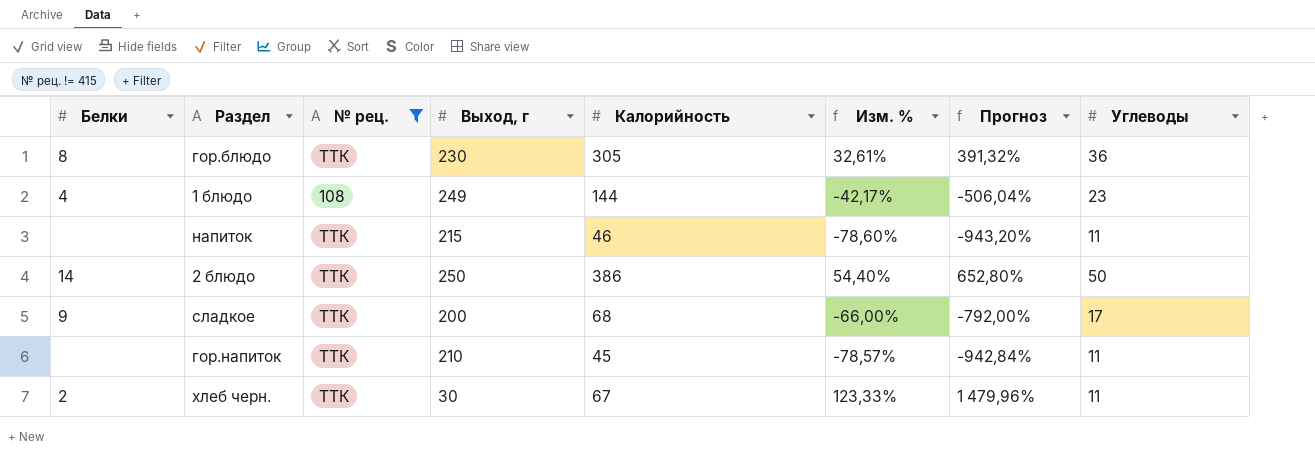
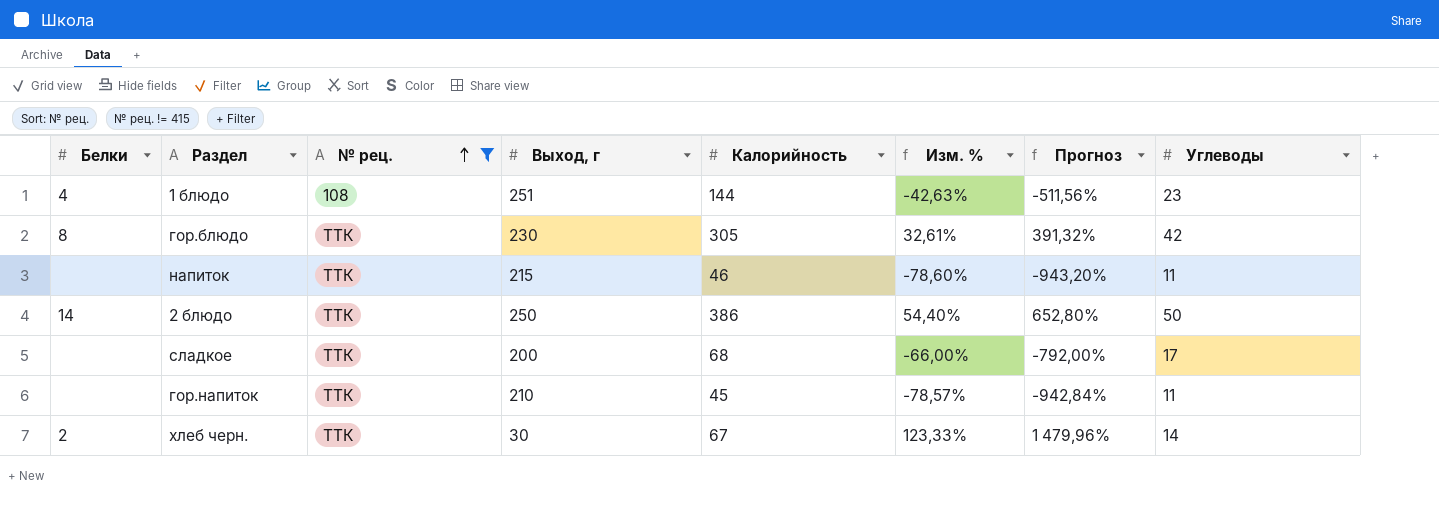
row order: none -> № рец. ascending
1 блюдо | Выход, г: 249 -> 251
1 блюдо | Изм. %: -42,17% -> -42,63%
1 блюдо | Прогноз: -506,04% -> -511,56%
гор.блюдо | Углеводы: 36 -> 42
сладкое | Белки: 9 -> none
хлеб черн. | Углеводы: 11 -> 14

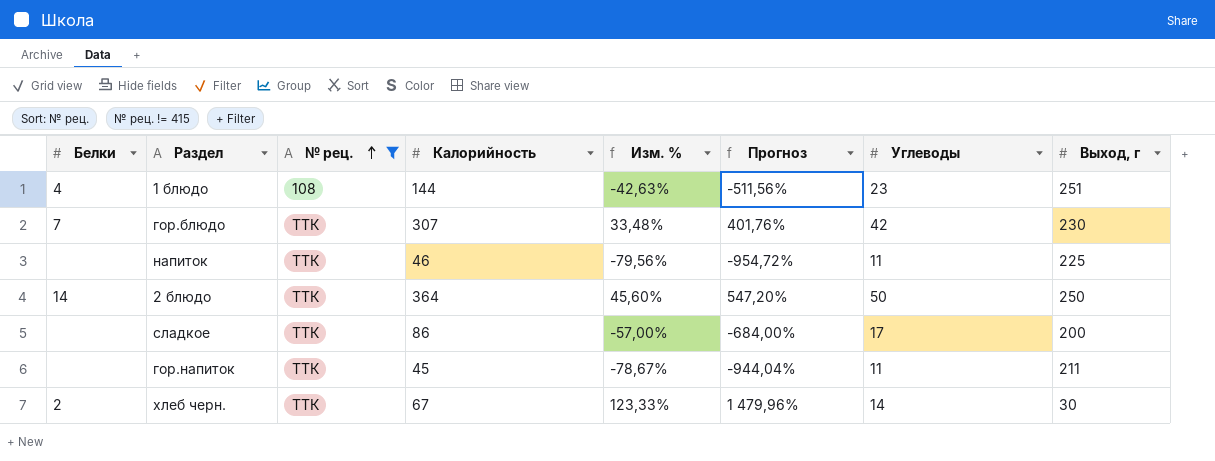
column Выход, г | position: 4 -> 8
гор.блюдо | Белки: 8 -> 7
гор.блюдо | Калорийность: 305 -> 307
гор.блюдо | Изм. %: 32,61% -> 33,48%
гор.блюдо | Прогноз: 391,32% -> 401,76%
напиток | Изм. %: -78,60% -> -79,56%
напиток | Прогноз: -943,20% -> -954,72%
напиток | Выход, г: 215 -> 225
2 блюдо | Калорийность: 386 -> 364
2 блюдо | Изм. %: 54,40% -> 45,60%
2 блюдо | Прогноз: 652,80% -> 547,20%
сладкое | Калорийность: 68 -> 86
сладкое | Изм. %: -66,00% -> -57,00%
сладкое | Прогноз: -792,00% -> -684,00%
гор.напиток | Изм. %: -78,57% -> -78,67%
гор.напиток | Прогноз: -942,84% -> -944,04%
гор.напиток | Выход, г: 210 -> 211

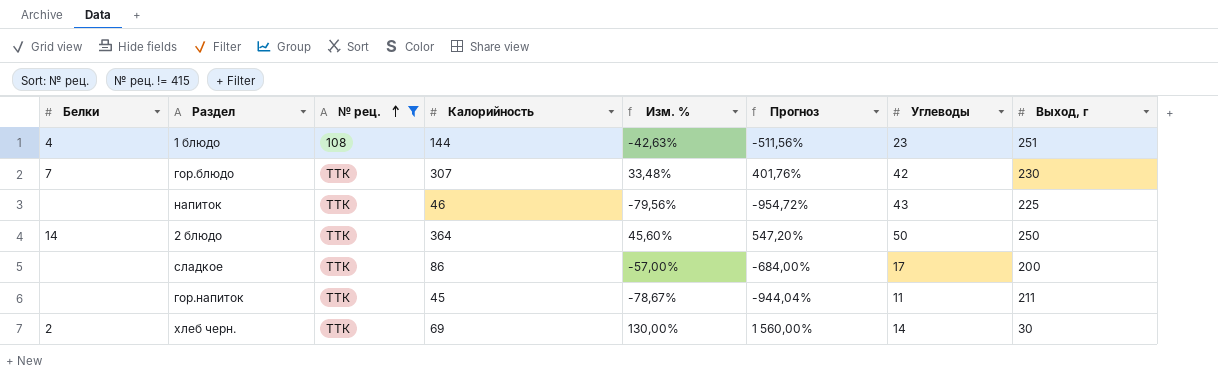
напиток | Углеводы: 11 -> 43
хлеб черн. | Калорийность: 67 -> 69
хлеб черн. | Изм. %: 123,33% -> 130,00%
хлеб черн. | Прогноз: 1 479,96% -> 1 560,00%

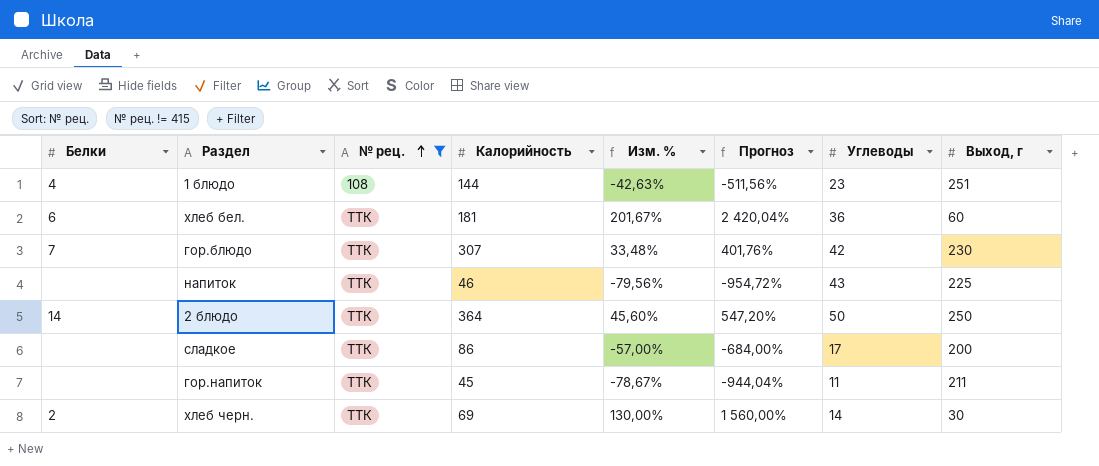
row хлеб бел.: none -> 6 | ТТК | 181 | 201,67% | 2 420,04% | 36 | 60

